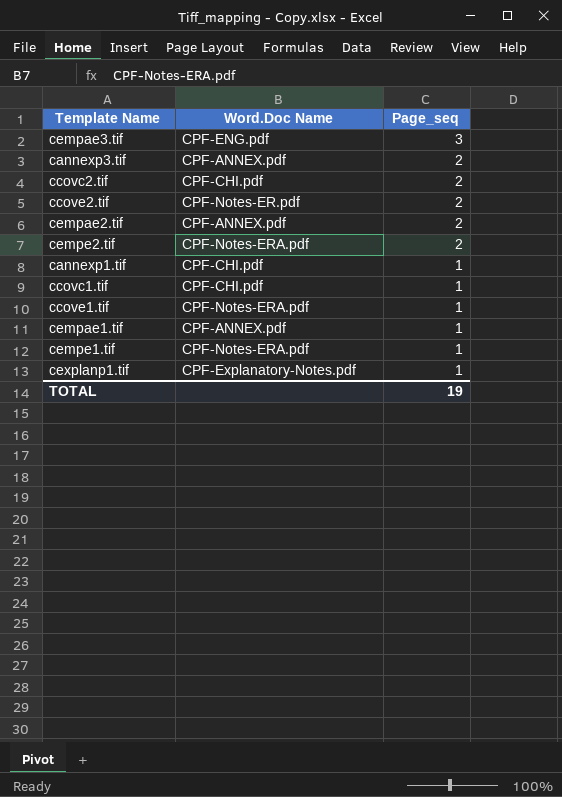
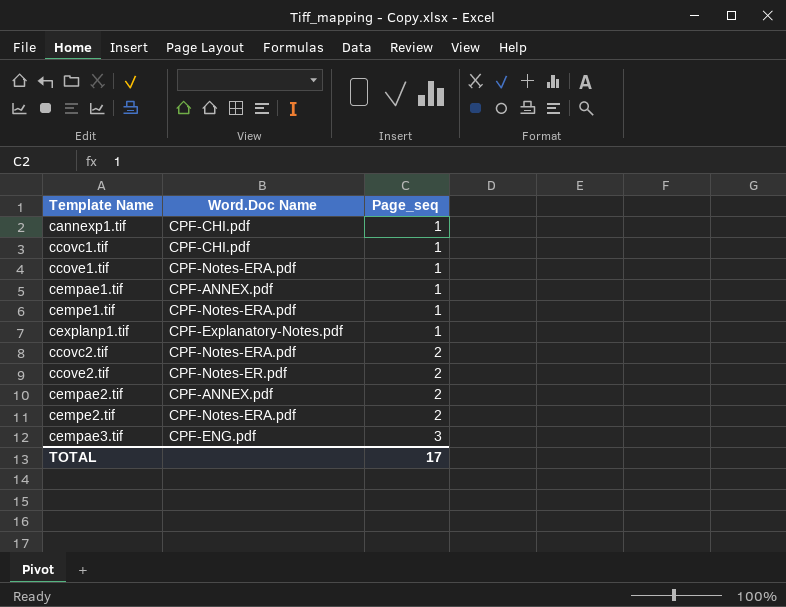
row order: Page_seq descending -> Page_seq ascending
row cannexp3.tif: CPF-ANNEX.pdf | 2 -> none
ccovc2.tif | Word.Doc Name: CPF-CHI.pdf -> CPF-Notes-ERA.pdf
TOTAL | Page_seq: 19 -> 17

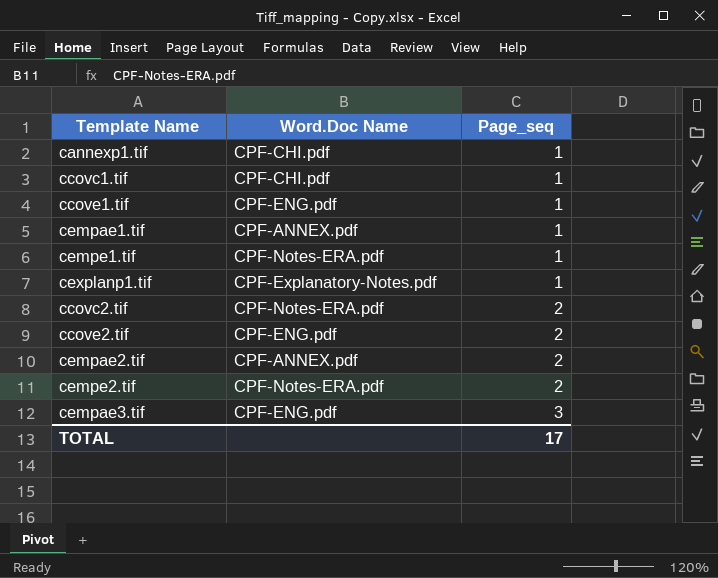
ccove1.tif | Word.Doc Name: CPF-Notes-ERA.pdf -> CPF-ENG.pdf
ccove2.tif | Word.Doc Name: CPF-Notes-ER.pdf -> CPF-ENG.pdf

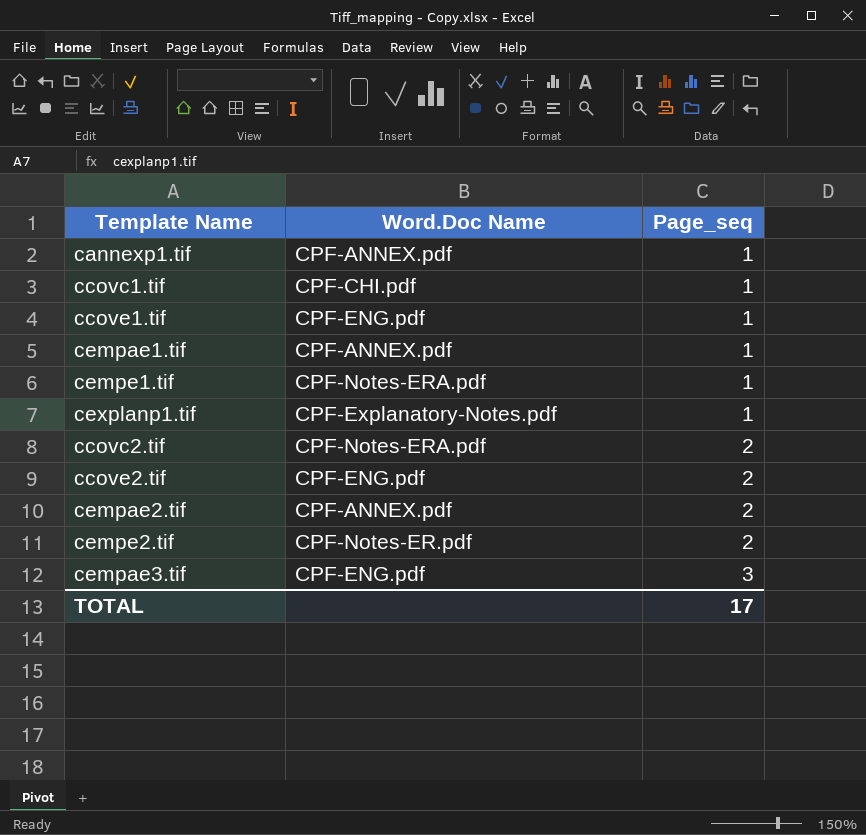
cannexp1.tif | Word.Doc Name: CPF-CHI.pdf -> CPF-ANNEX.pdf
cempe2.tif | Word.Doc Name: CPF-Notes-ERA.pdf -> CPF-Notes-ER.pdf

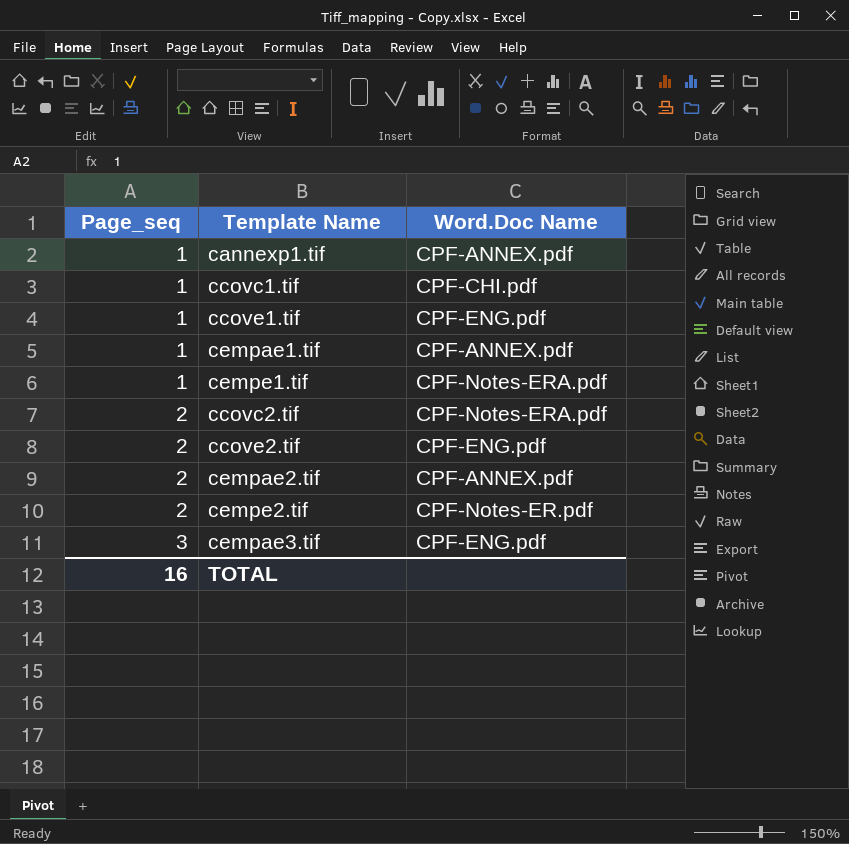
column Page_seq | position: 3 -> 1
row cexplanp1.tif: CPF-Explanatory-Notes.pdf | 1 -> none
TOTAL | Page_seq: 17 -> 16

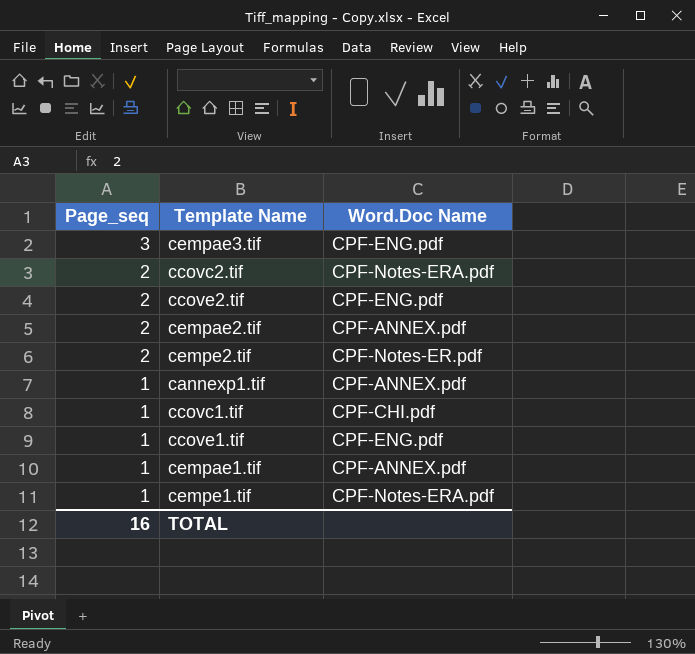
row order: Page_seq ascending -> Page_seq descending

